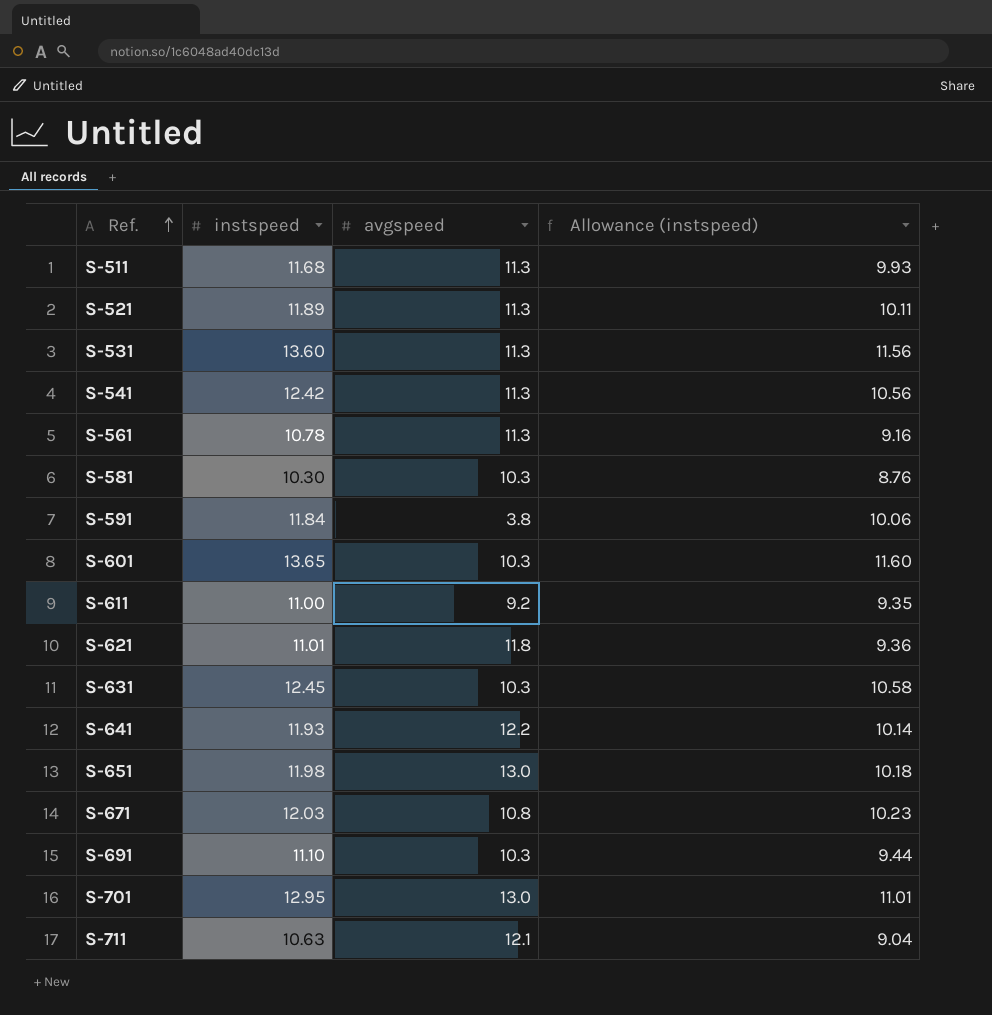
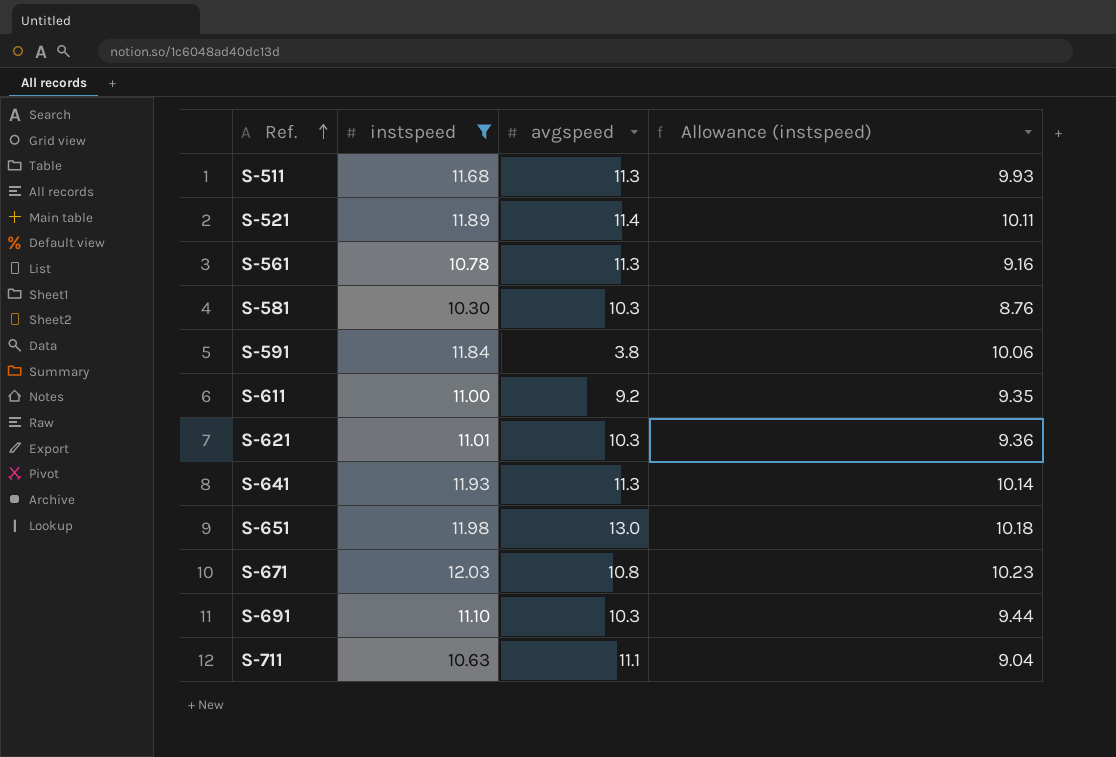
filter: none -> instspeed <= 12.03
S-521 | avgspeed: 11.3 -> 11.4
S-621 | avgspeed: 11.8 -> 10.3
S-641 | avgspeed: 12.2 -> 11.3
S-711 | avgspeed: 12.1 -> 11.1

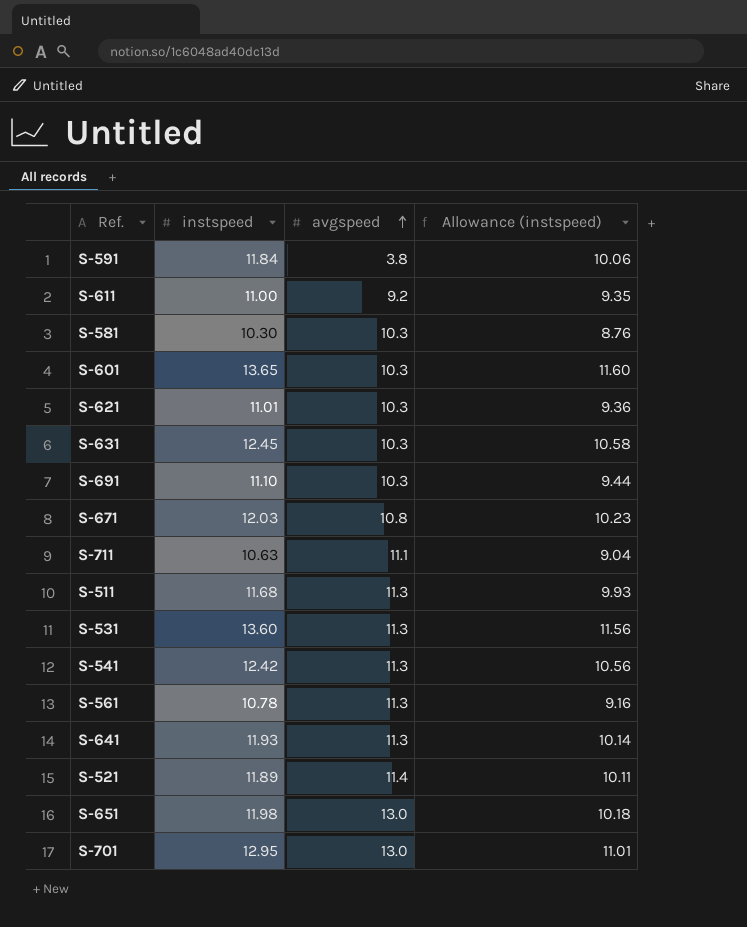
filter: instspeed <= 12.03 -> none
row order: Ref. ascending -> avgspeed ascending

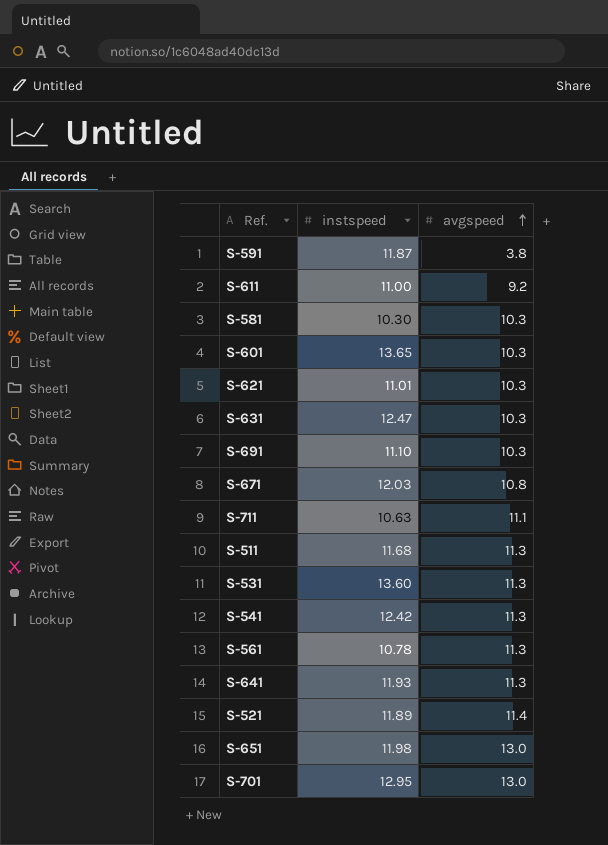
column Allowance (instspeed) | formula: [instspeed] * 0.85 -> none
S-591 | instspeed: 11.84 -> 11.87
S-631 | instspeed: 12.45 -> 12.47

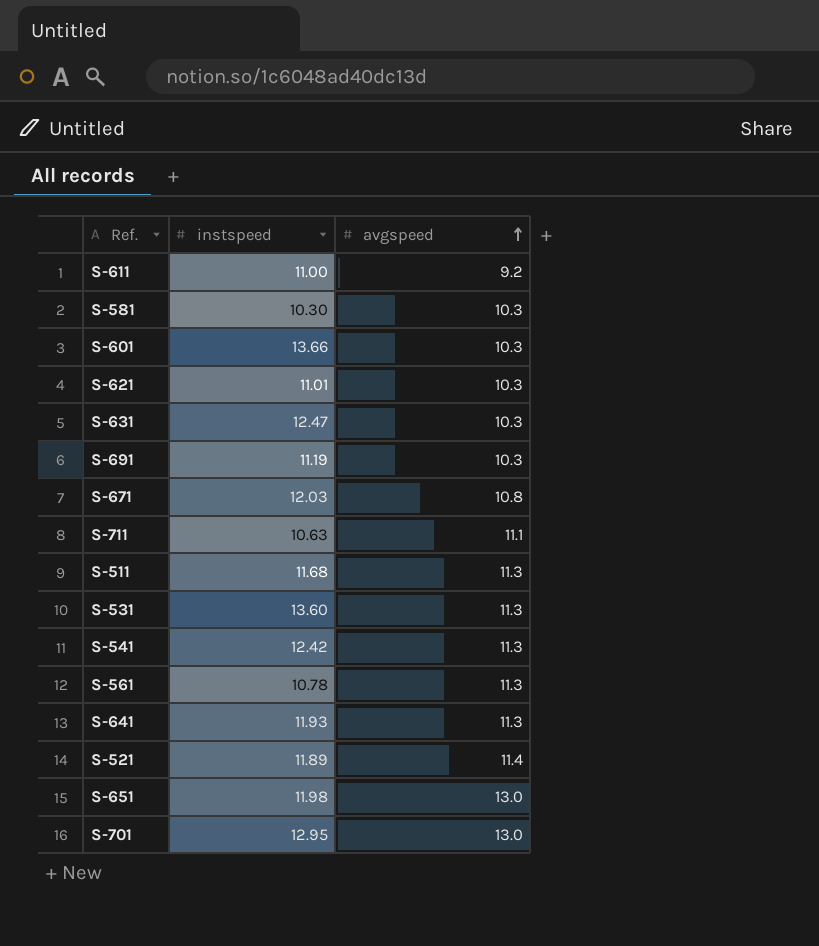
row S-591: 11.87 | 3.8 -> none
S-601 | instspeed: 13.65 -> 13.66
S-691 | instspeed: 11.10 -> 11.19

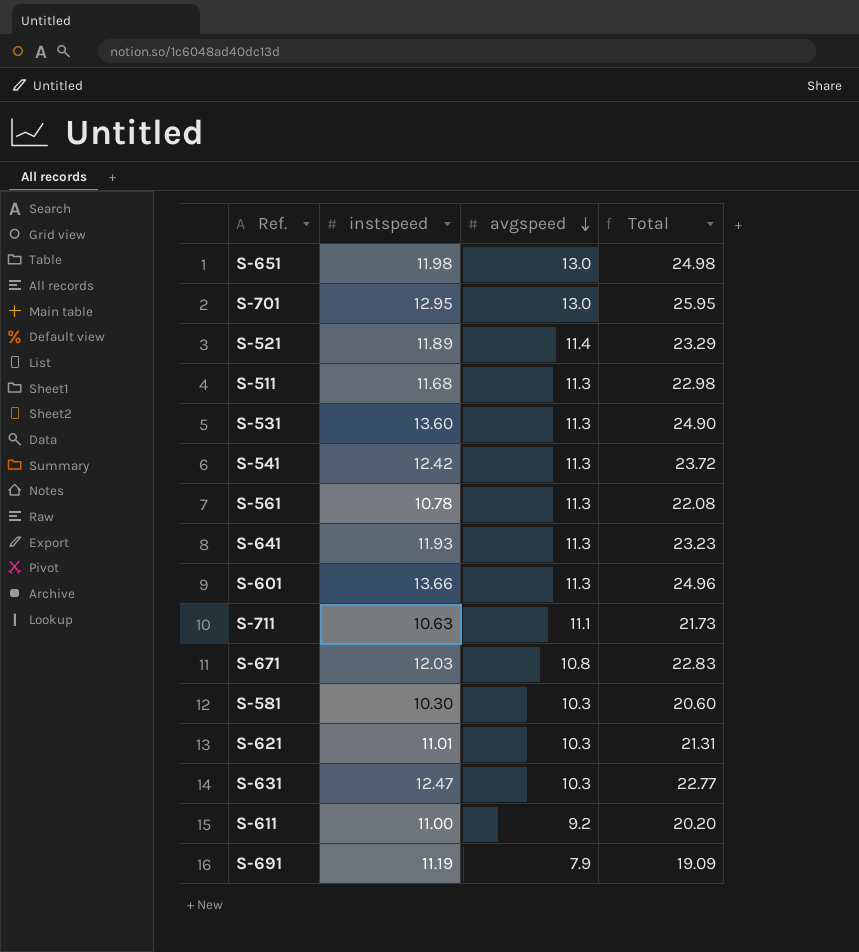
row order: avgspeed ascending -> avgspeed descending
column Total | formula: none -> [instspeed] + [avgspeed]
S-601 | avgspeed: 10.3 -> 11.3
S-691 | avgspeed: 10.3 -> 7.9

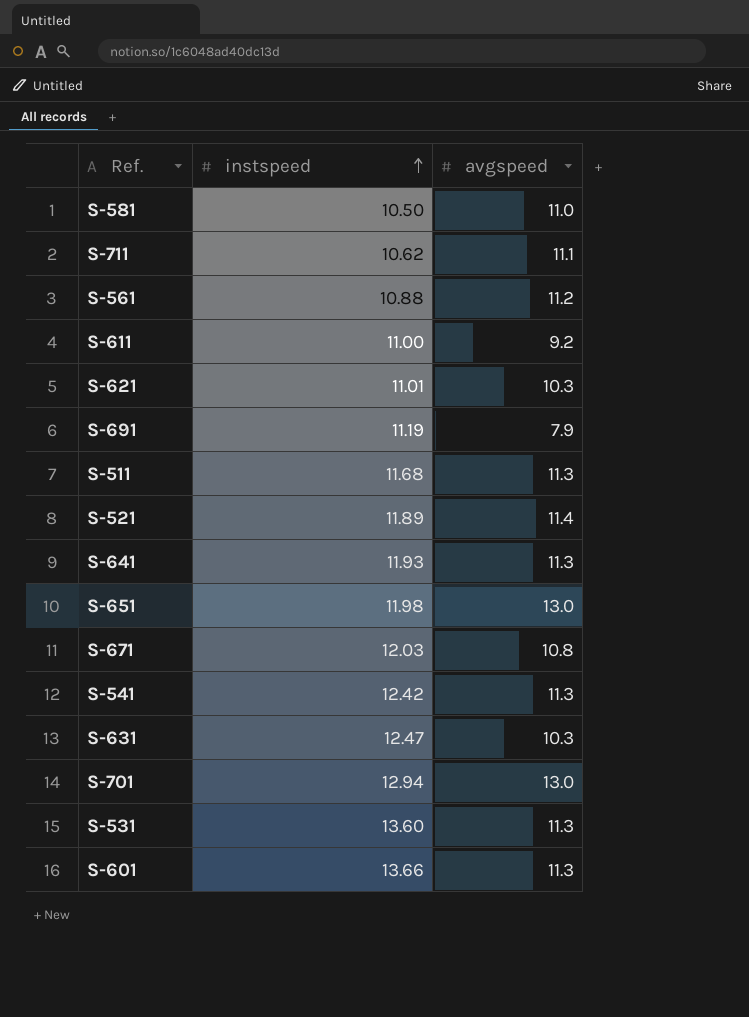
row order: avgspeed descending -> instspeed ascending
column Total | formula: [instspeed] + [avgspeed] -> none
S-581 | instspeed: 10.30 -> 10.50
S-581 | avgspeed: 10.3 -> 11.0
S-711 | instspeed: 10.63 -> 10.62
S-561 | instspeed: 10.78 -> 10.88
S-561 | avgspeed: 11.3 -> 11.2
S-701 | instspeed: 12.95 -> 12.94

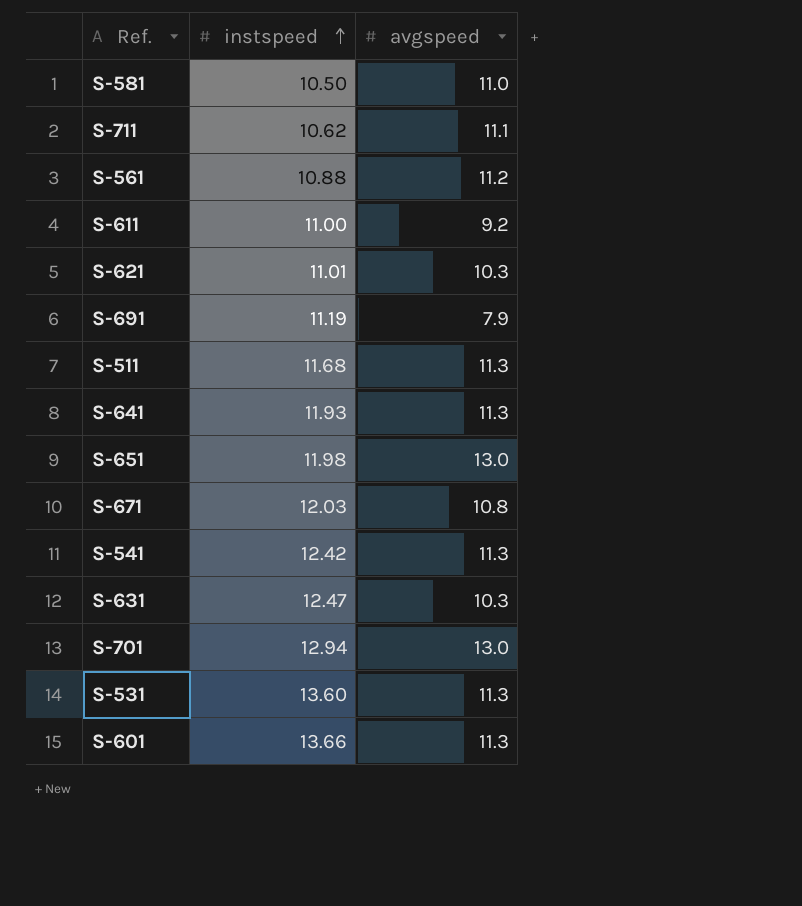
row S-521: 11.89 | 11.4 -> none

